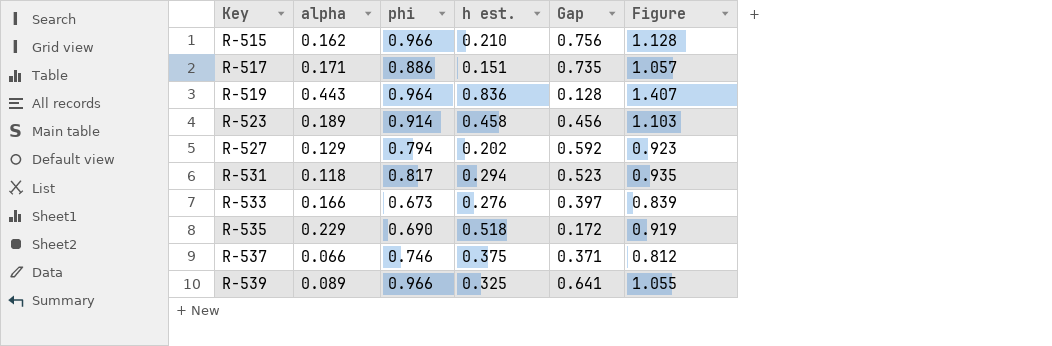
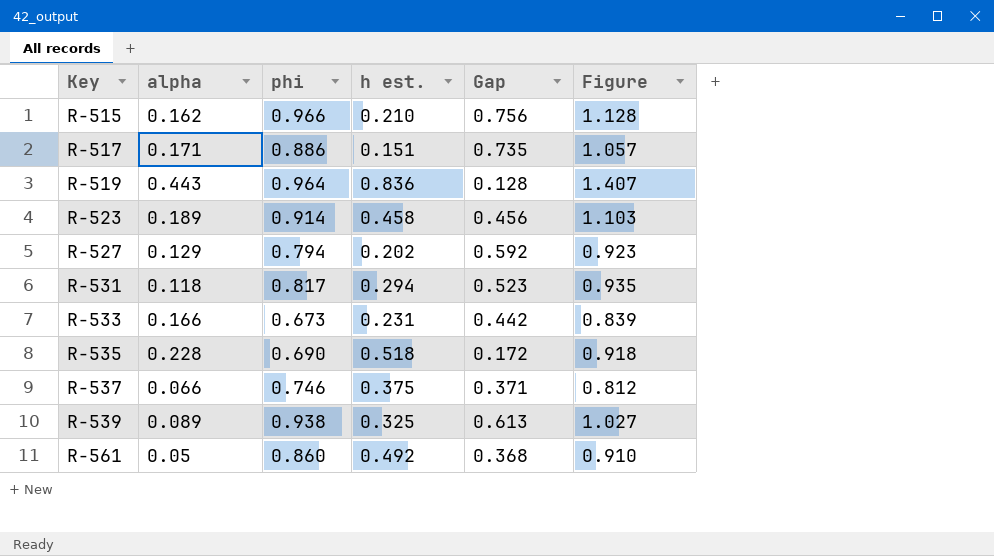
R-533 | h est.: 0.276 -> 0.231
R-533 | Gap: 0.397 -> 0.442
R-535 | alpha: 0.229 -> 0.228
R-535 | Figure: 0.919 -> 0.918
R-539 | phi: 0.966 -> 0.938
R-539 | Gap: 0.641 -> 0.613
R-539 | Figure: 1.055 -> 1.027
row R-561: none -> 0.05 | 0.860 | 0.492 | 0.368 | 0.910

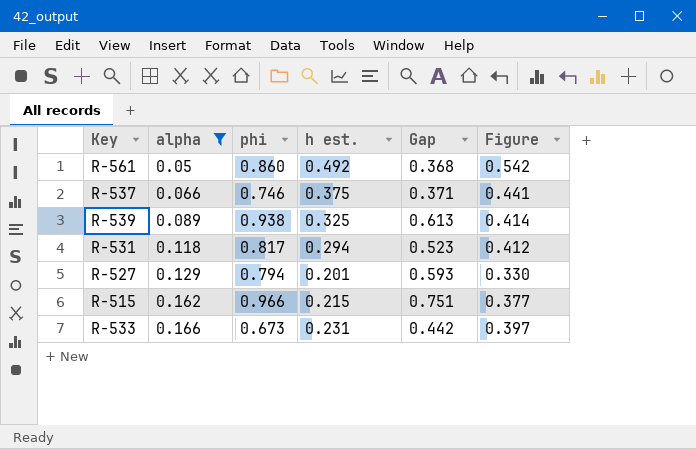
filter: none -> alpha <= 0.166
row order: Key ascending -> alpha ascending
column Figure | formula: [alpha] + [phi] -> [alpha] + [h est.]
R-527 | h est.: 0.202 -> 0.201
R-527 | Gap: 0.592 -> 0.593
R-515 | h est.: 0.210 -> 0.215
R-515 | Gap: 0.756 -> 0.751

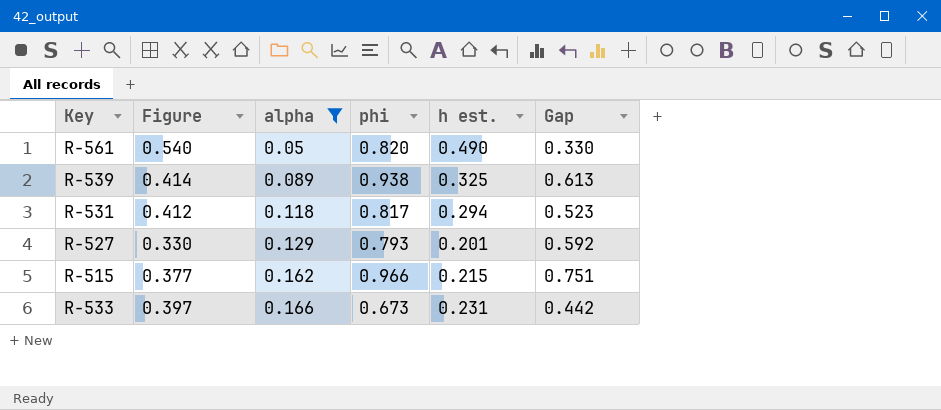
column Figure | position: 6 -> 2
row R-537: 0.066 | 0.746 | 0.375 | 0.371 | 0.441 -> none
R-561 | Figure: 0.542 -> 0.540
R-561 | phi: 0.860 -> 0.820
R-561 | h est.: 0.492 -> 0.490
R-561 | Gap: 0.368 -> 0.330
R-527 | phi: 0.794 -> 0.793
R-527 | Gap: 0.593 -> 0.592

